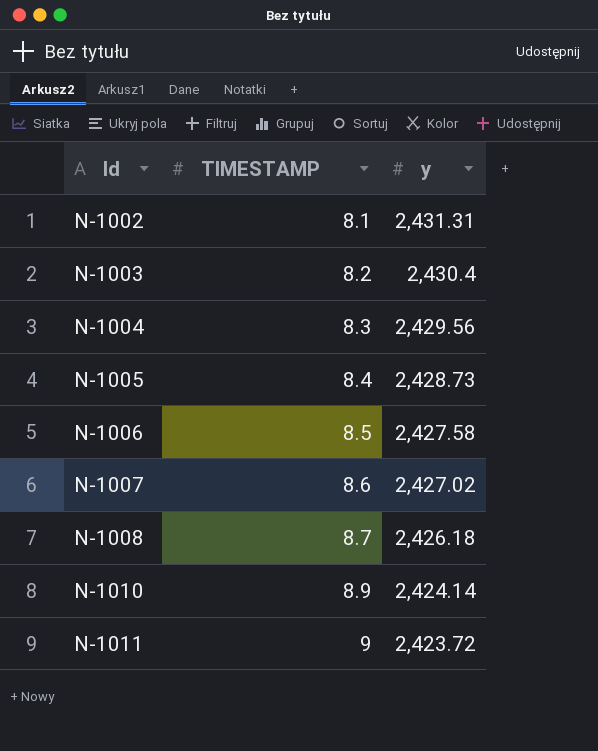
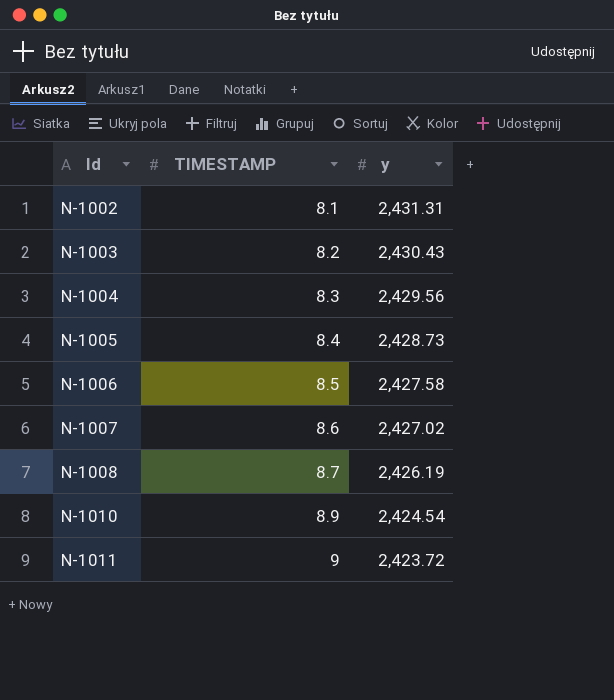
N-1003 | y: 2,430.4 -> 2,430.43
N-1008 | y: 2,426.18 -> 2,426.19
N-1010 | y: 2,424.14 -> 2,424.54

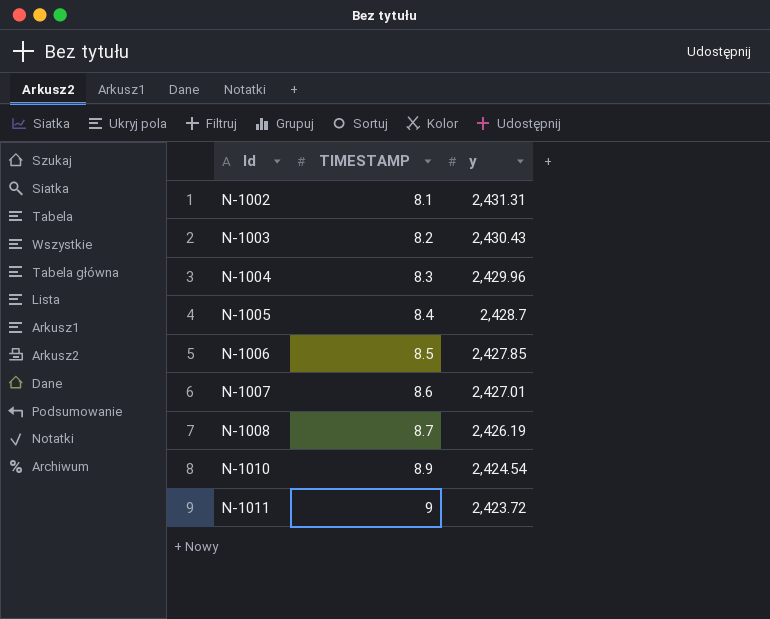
N-1004 | y: 2,429.56 -> 2,429.96
N-1005 | y: 2,428.73 -> 2,428.7
N-1006 | y: 2,427.58 -> 2,427.85
N-1007 | y: 2,427.02 -> 2,427.01

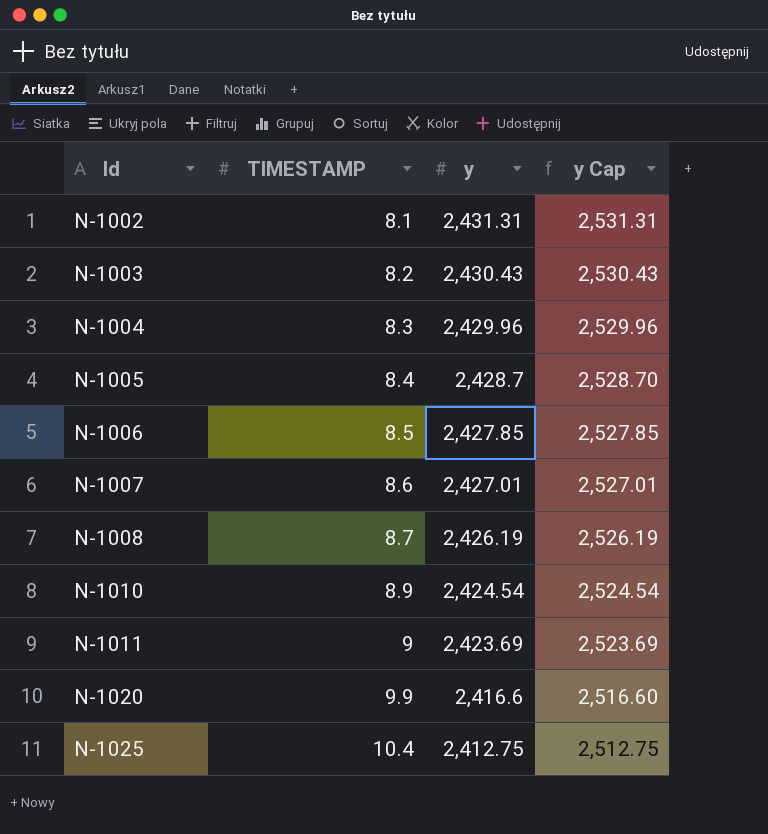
column y Cap | formula: none -> [y] + 100
N-1011 | y: 2,423.72 -> 2,423.69
row N-1020: none -> 9.9 | 2,416.6 | 2,516.60
row N-1025: none -> 10.4 | 2,412.75 | 2,512.75

